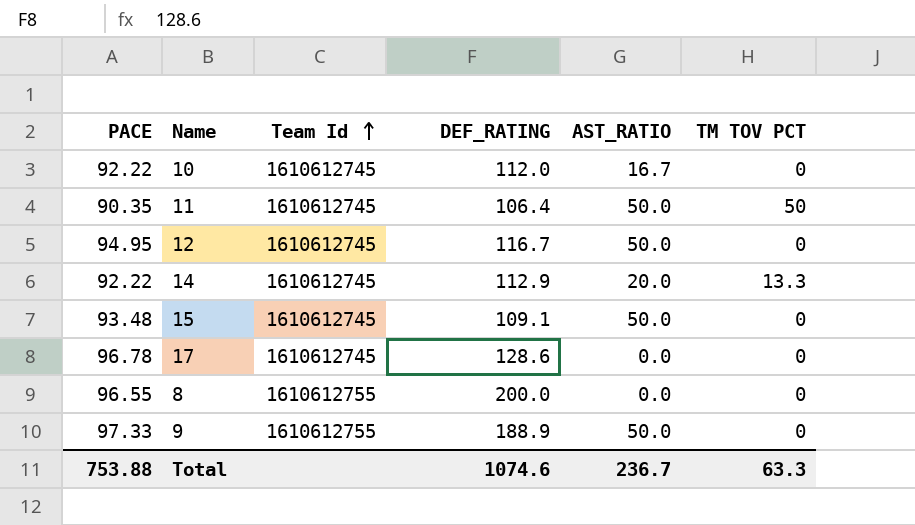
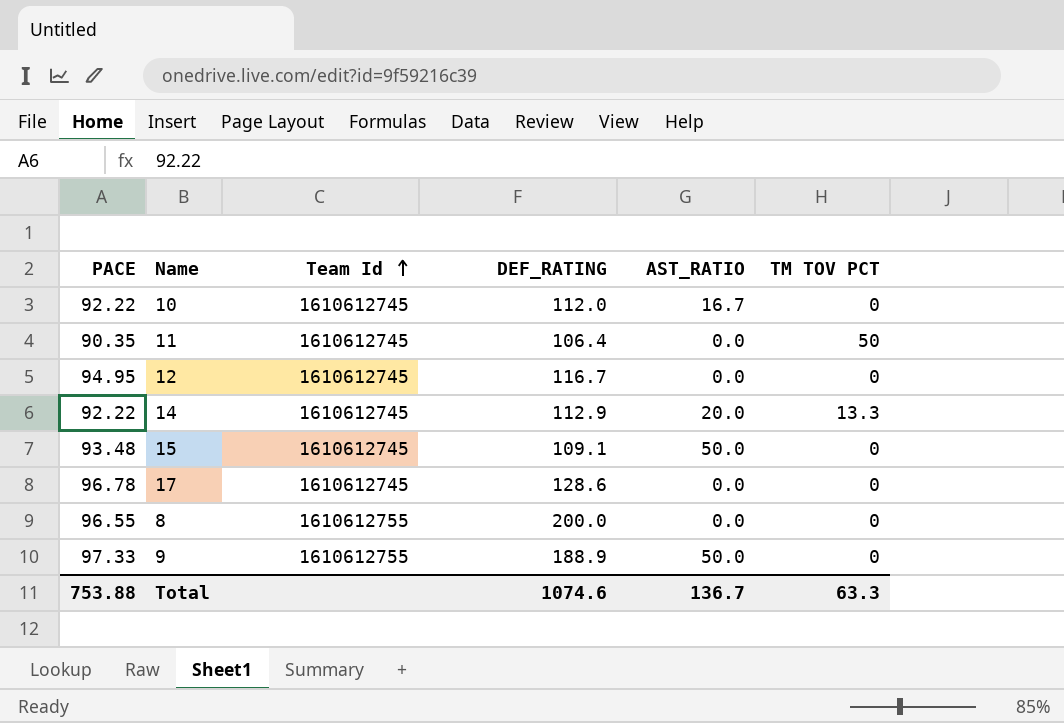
11 | AST_RATIO: 50.0 -> 0.0
12 | AST_RATIO: 50.0 -> 0.0
Total | AST_RATIO: 236.7 -> 136.7

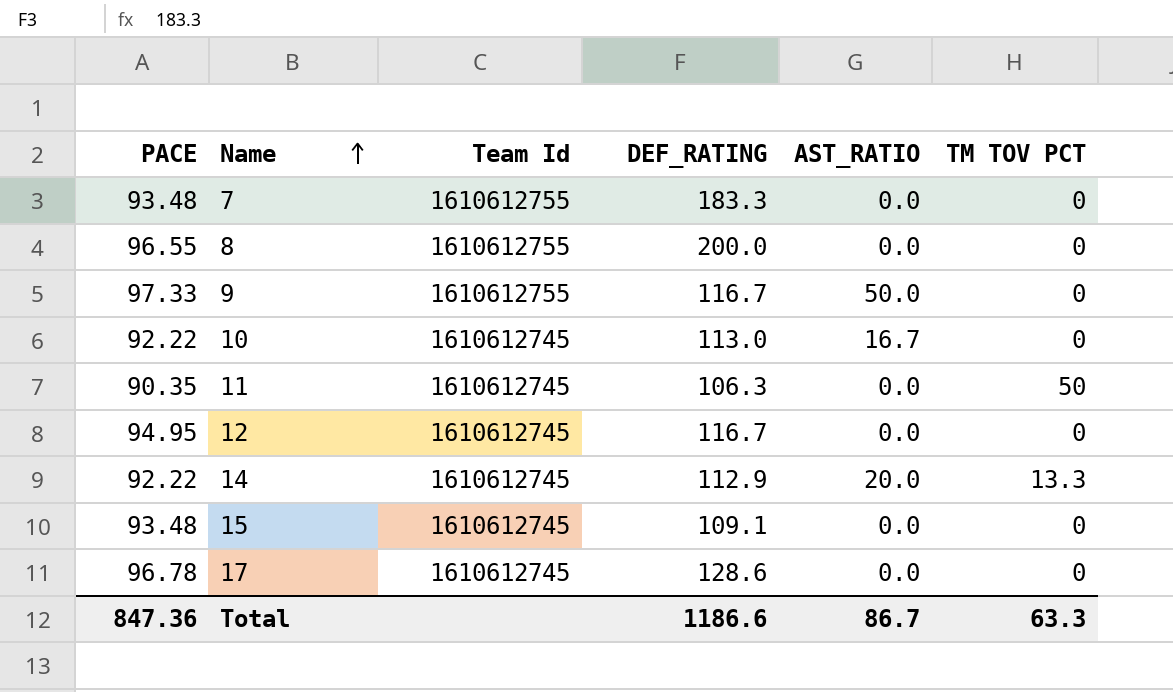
row order: Team Id ascending -> Name ascending
row 7: none -> 93.48 | 1610612755 | 183.3 | 0.0 | 0
9 | DEF_RATING: 188.9 -> 116.7
10 | DEF_RATING: 112.0 -> 113.0
11 | DEF_RATING: 106.4 -> 106.3
15 | AST_RATIO: 50.0 -> 0.0
Total | PACE: 753.88 -> 847.36
Total | DEF_RATING: 1074.6 -> 1186.6
Total | AST_RATIO: 136.7 -> 86.7

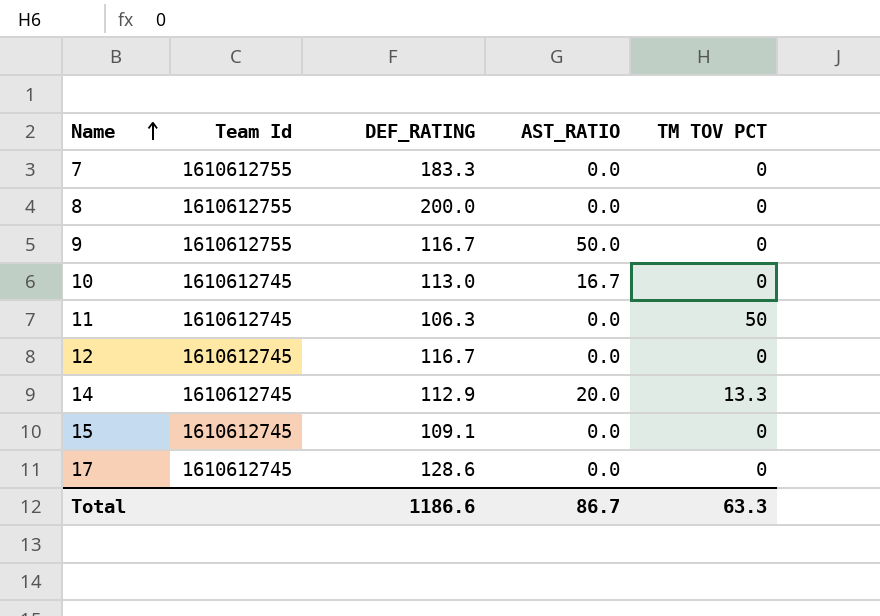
column PACE | position: 1 -> none

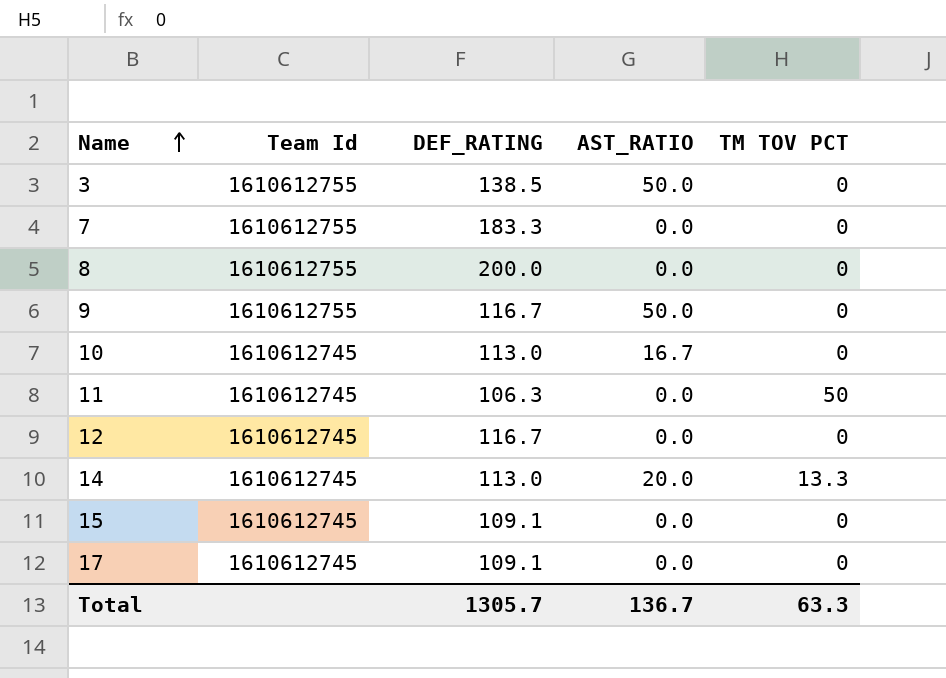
row 3: none -> 1610612755 | 138.5 | 50.0 | 0
14 | DEF_RATING: 112.9 -> 113.0
17 | DEF_RATING: 128.6 -> 109.1
Total | DEF_RATING: 1186.6 -> 1305.7
Total | AST_RATIO: 86.7 -> 136.7

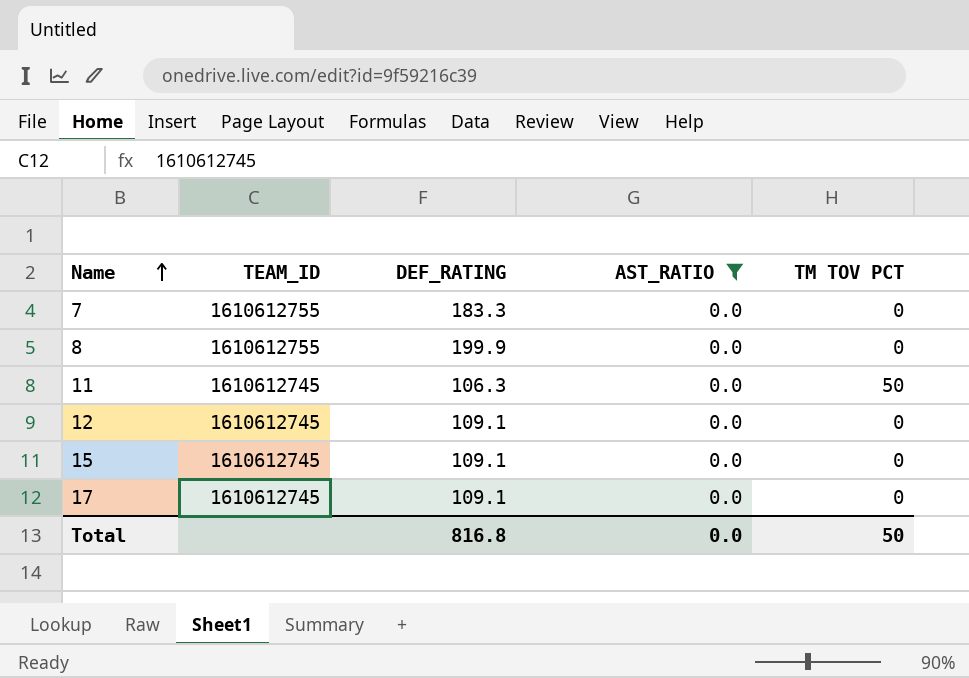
filter: none -> AST_RATIO = 0.0
column name: Team Id -> TEAM_ID
8 | DEF_RATING: 200.0 -> 199.9
12 | DEF_RATING: 116.7 -> 109.1
Total | DEF_RATING: 1305.7 -> 816.8
Total | AST_RATIO: 136.7 -> 0.0
Total | TM TOV PCT: 63.3 -> 50

